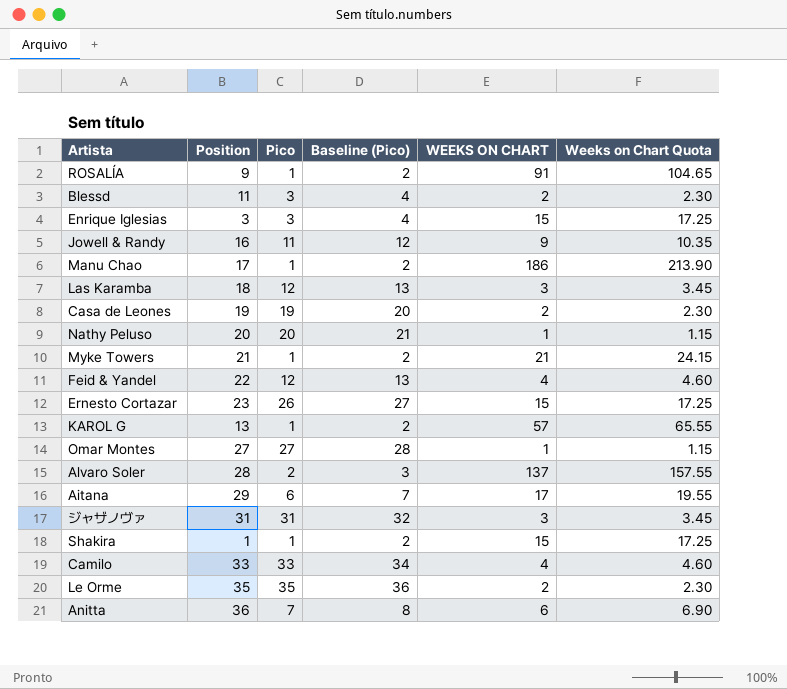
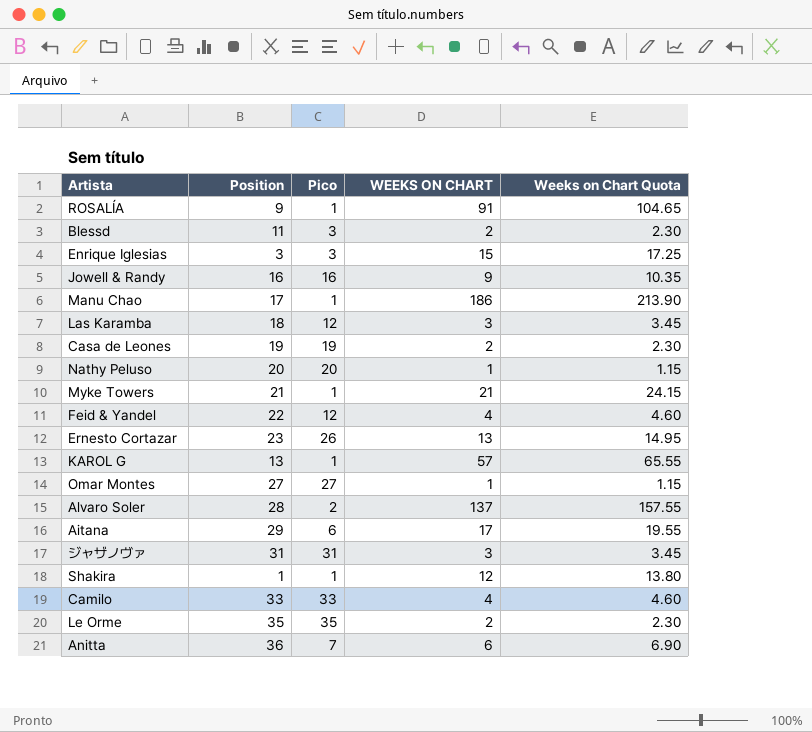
column Baseline (Pico) | formula: [Pico] + 1 -> none
Jowell & Randy | Pico: 11 -> 16
Ernesto Cortazar | WEEKS ON CHART: 15 -> 13
Ernesto Cortazar | Weeks on Chart Quota: 17.25 -> 14.95
Shakira | WEEKS ON CHART: 15 -> 12
Shakira | Weeks on Chart Quota: 17.25 -> 13.80

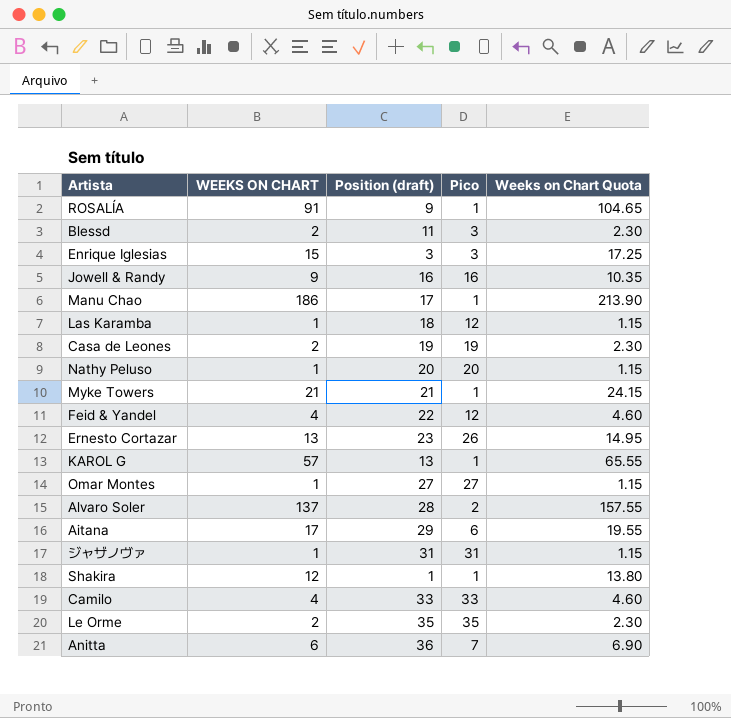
column WEEKS ON CHART | position: 4 -> 2
column name: Position -> Position (draft)
Las Karamba | WEEKS ON CHART: 3 -> 1
Las Karamba | Weeks on Chart Quota: 3.45 -> 1.15
ジャザノヴァ | WEEKS ON CHART: 3 -> 1
ジャザノヴァ | Weeks on Chart Quota: 3.45 -> 1.15

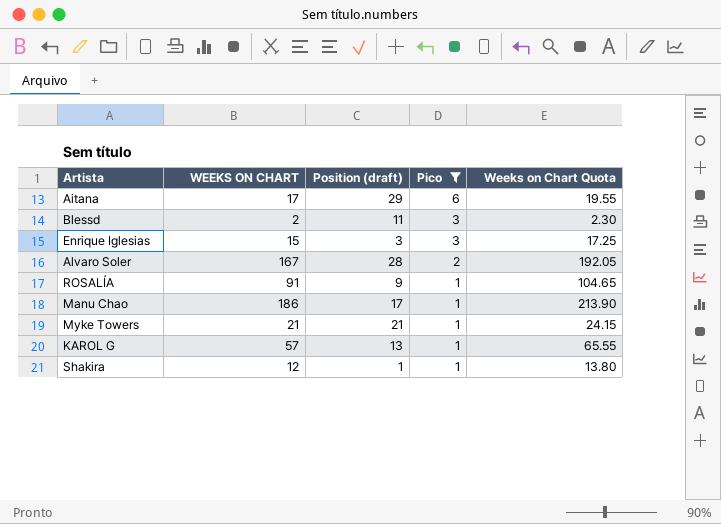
filter: none -> Pico <= 6
row order: none -> Pico descending
Alvaro Soler | WEEKS ON CHART: 137 -> 167
Alvaro Soler | Weeks on Chart Quota: 157.55 -> 192.05

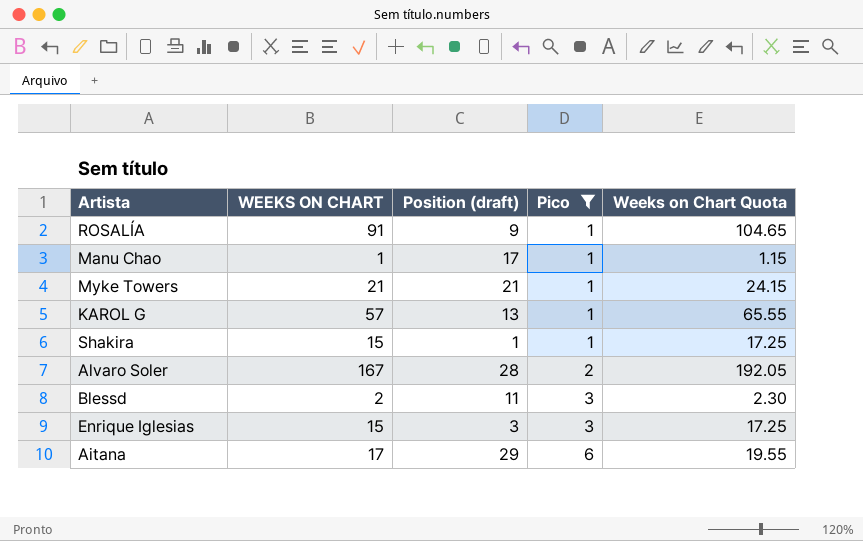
row order: Pico descending -> Pico ascending
Manu Chao | WEEKS ON CHART: 186 -> 1
Manu Chao | Weeks on Chart Quota: 213.90 -> 1.15
Shakira | WEEKS ON CHART: 12 -> 15
Shakira | Weeks on Chart Quota: 13.80 -> 17.25

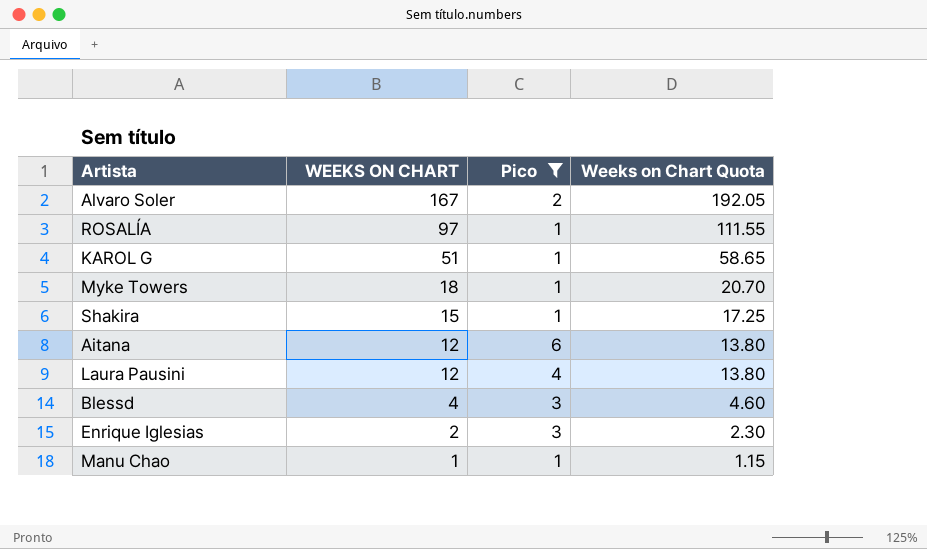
row order: Pico ascending -> WEEKS ON CHART descending
column Position (draft) | position: 3 -> none
ROSALÍA | WEEKS ON CHART: 91 -> 97
ROSALÍA | Weeks on Chart Quota: 104.65 -> 111.55
KAROL G | WEEKS ON CHART: 57 -> 51
KAROL G | Weeks on Chart Quota: 65.55 -> 58.65
Myke Towers | WEEKS ON CHART: 21 -> 18
Myke Towers | Weeks on Chart Quota: 24.15 -> 20.70
Aitana | WEEKS ON CHART: 17 -> 12
Aitana | Weeks on Chart Quota: 19.55 -> 13.80
row Laura Pausini: none -> 12 | 4 | 13.80
Blessd | WEEKS ON CHART: 2 -> 4
Blessd | Weeks on Chart Quota: 2.30 -> 4.60
Enrique Iglesias | WEEKS ON CHART: 15 -> 2
Enrique Iglesias | Weeks on Chart Quota: 17.25 -> 2.30

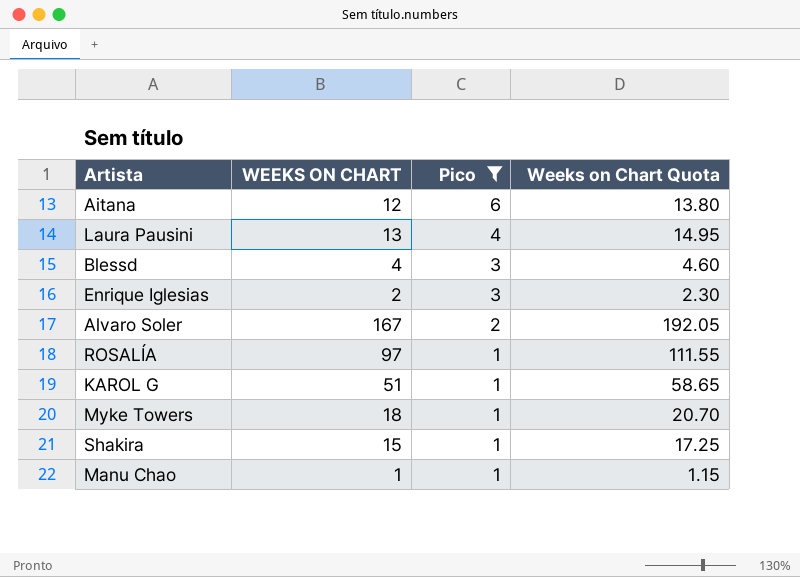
row order: WEEKS ON CHART descending -> Pico descending
Laura Pausini | WEEKS ON CHART: 12 -> 13
Laura Pausini | Weeks on Chart Quota: 13.80 -> 14.95

